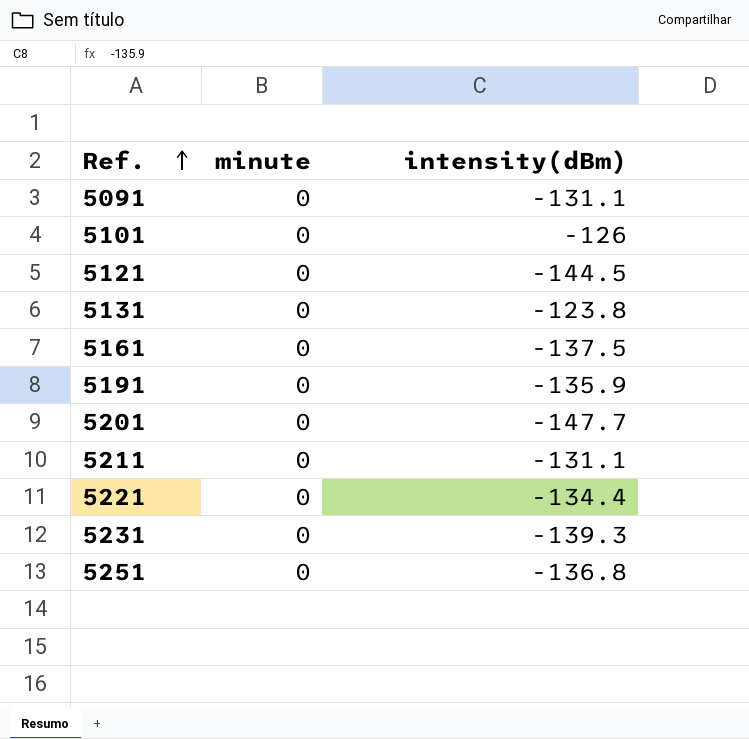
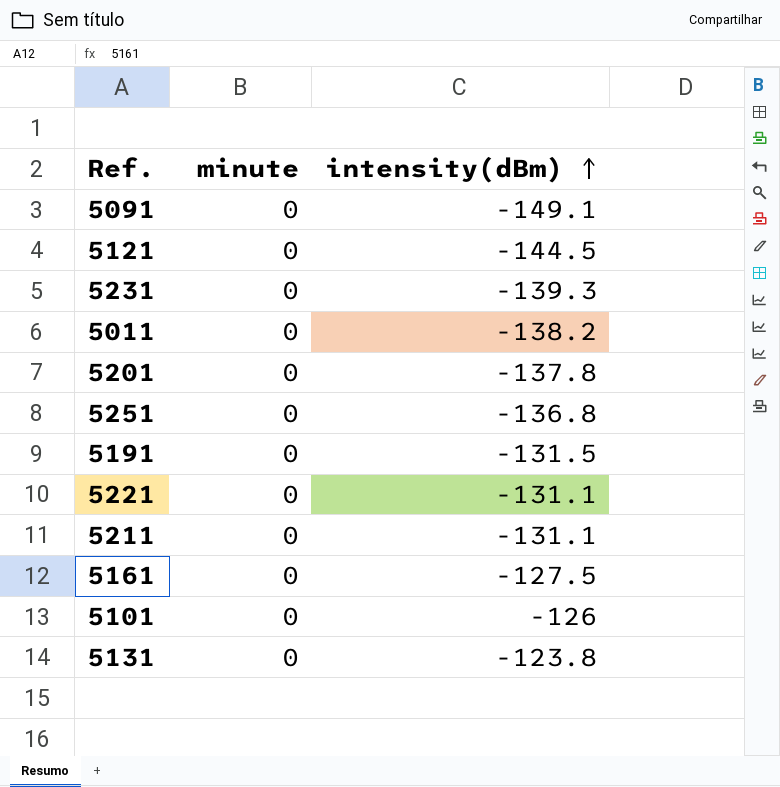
row order: Ref. ascending -> intensity(dBm) ascending
5091 | intensity(dBm): -131.1 -> -149.1
row 5011: none -> 0 | -138.2
5201 | intensity(dBm): -147.7 -> -137.8
5191 | intensity(dBm): -135.9 -> -131.5
5221 | intensity(dBm): -134.4 -> -131.1
5161 | intensity(dBm): -137.5 -> -127.5

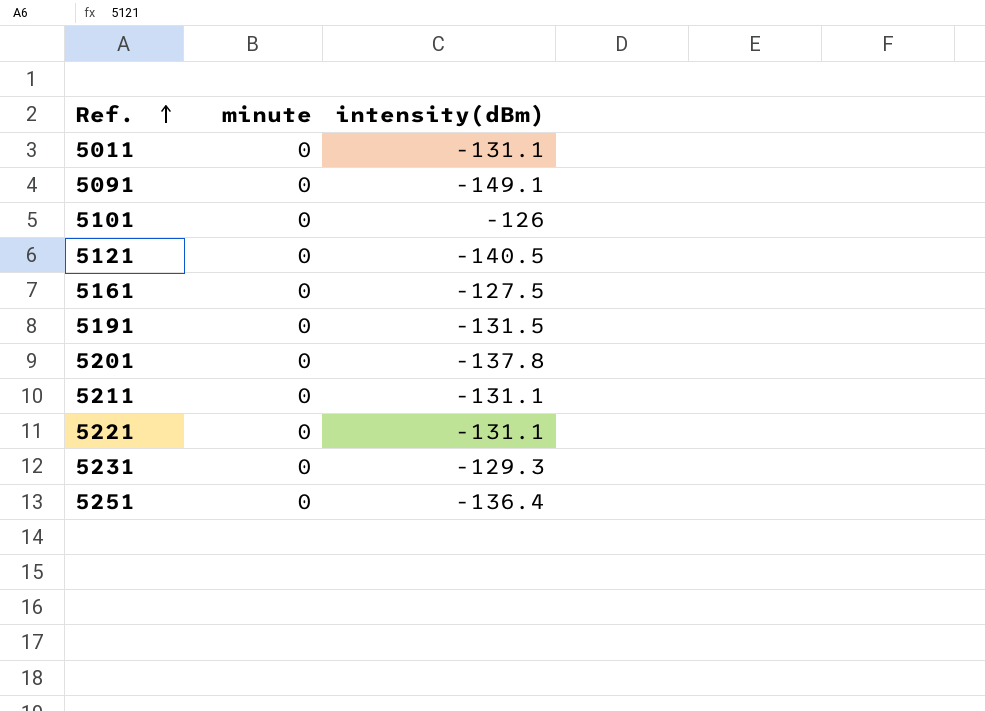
row order: intensity(dBm) ascending -> Ref. ascending
row 5131: 0 | -123.8 -> none
5011 | intensity(dBm): -138.2 -> -131.1
5121 | intensity(dBm): -144.5 -> -140.5
5231 | intensity(dBm): -139.3 -> -129.3
5251 | intensity(dBm): -136.8 -> -136.4

